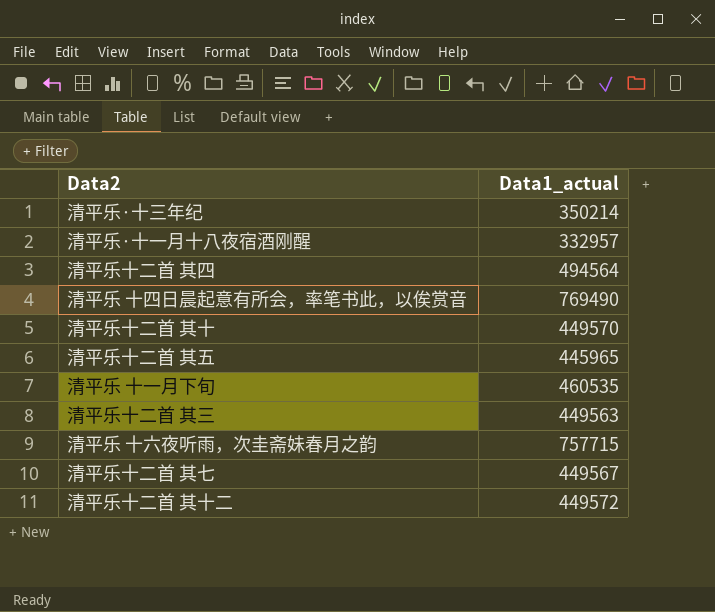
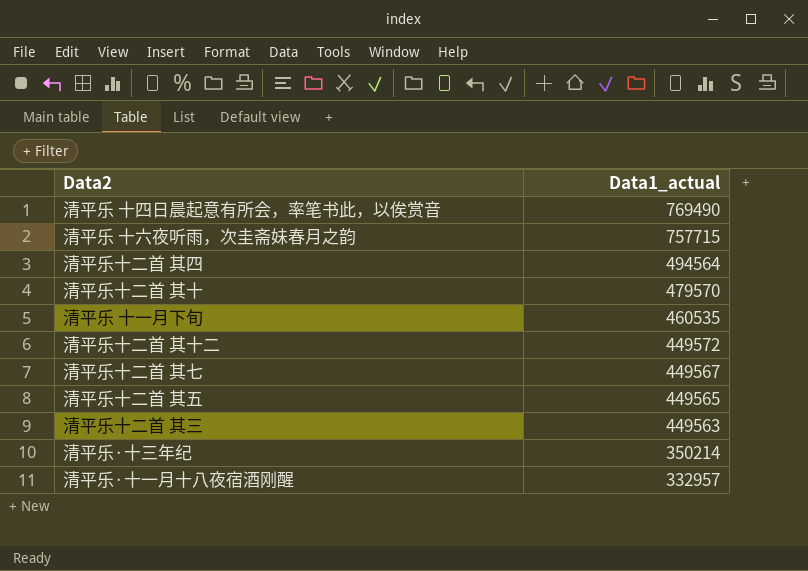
row order: none -> Data1_actual descending
清平乐十二首 其十 | Data1_actual: 449570 -> 479570
清平乐十二首 其五 | Data1_actual: 445965 -> 449565

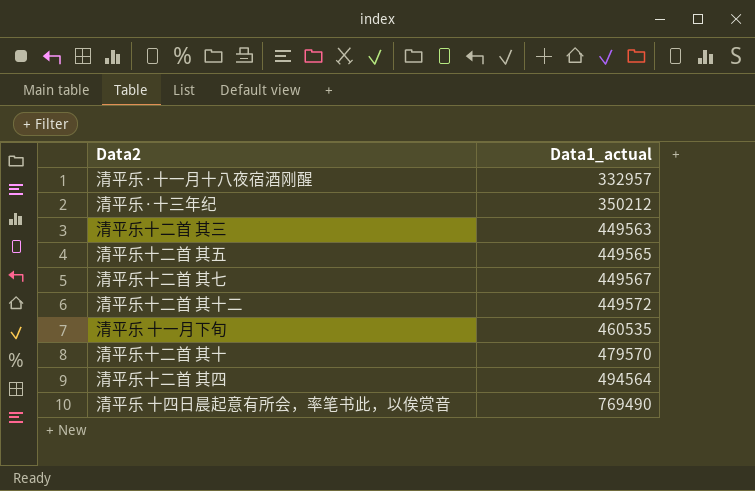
row order: Data1_actual descending -> Data1_actual ascending
row 清平乐 十六夜听雨，次圭斋妹春月之韵: 757715 -> none
清平乐·十三年纪 | Data1_actual: 350214 -> 350212

